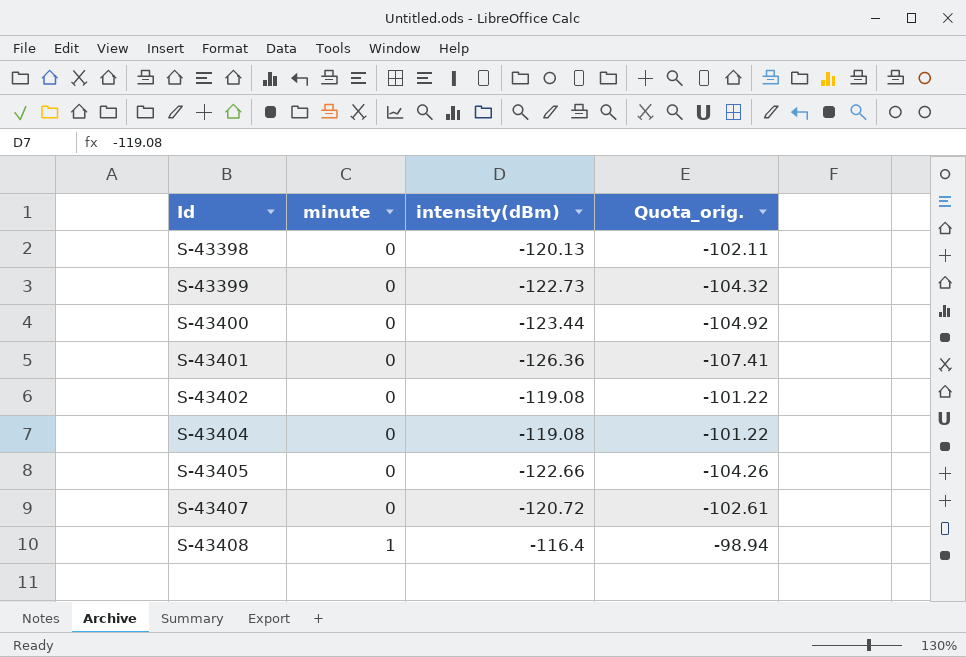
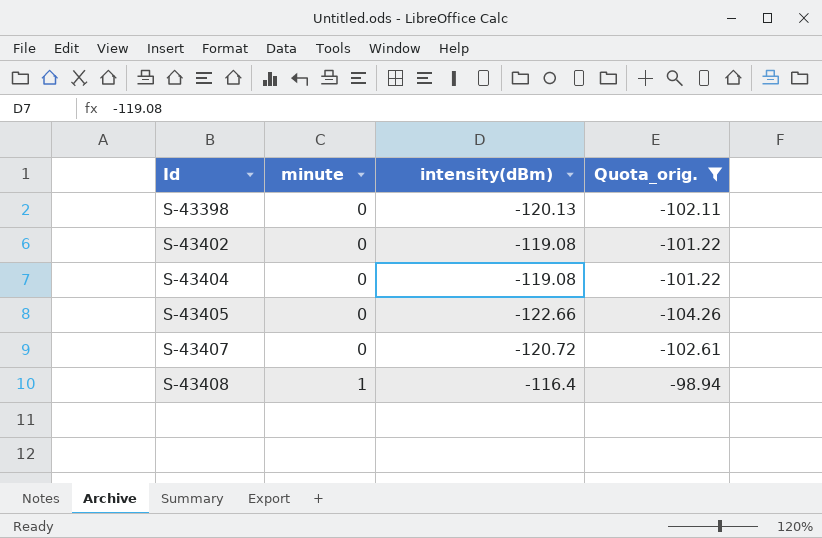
filter: none -> Quota_orig. >= -104.26

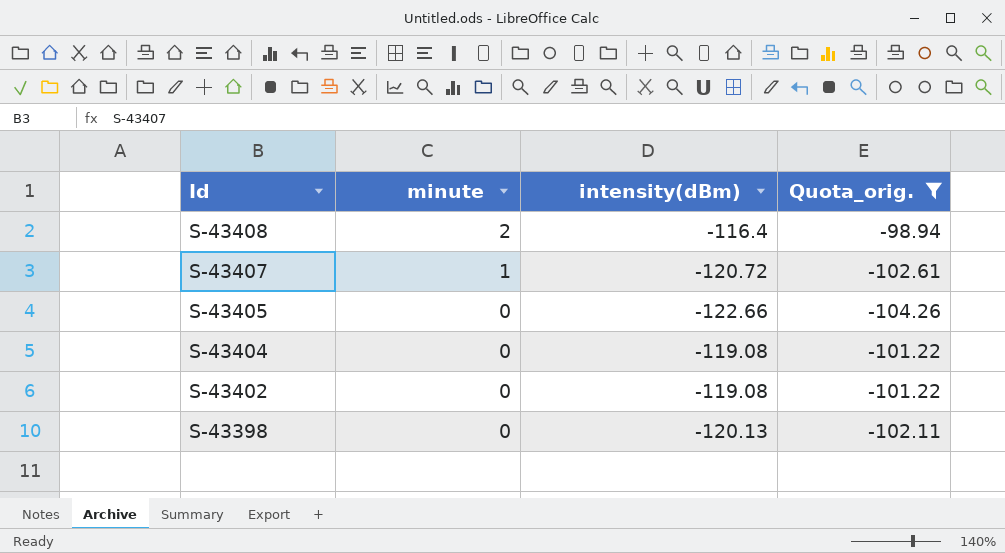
row order: Id ascending -> Id descending
S-43408 | minute: 1 -> 2
S-43407 | minute: 0 -> 1

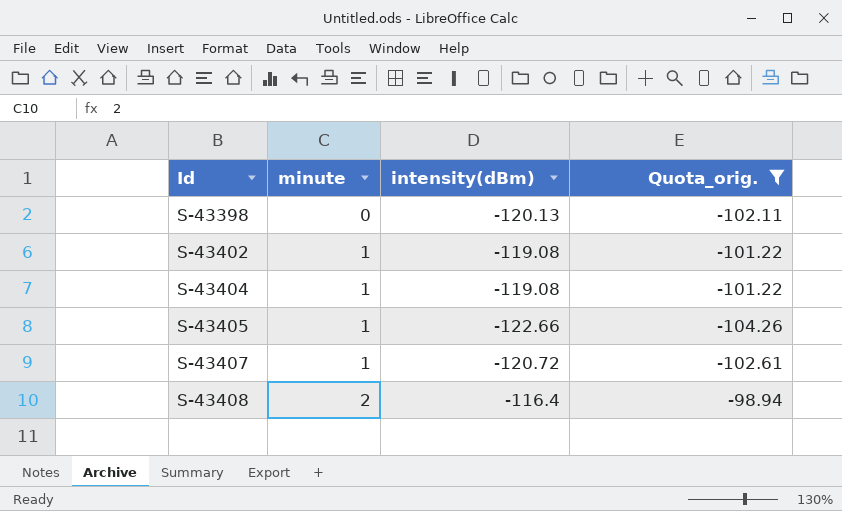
row order: Id descending -> Id ascending
S-43402 | minute: 0 -> 1
S-43404 | minute: 0 -> 1
S-43405 | minute: 0 -> 1

